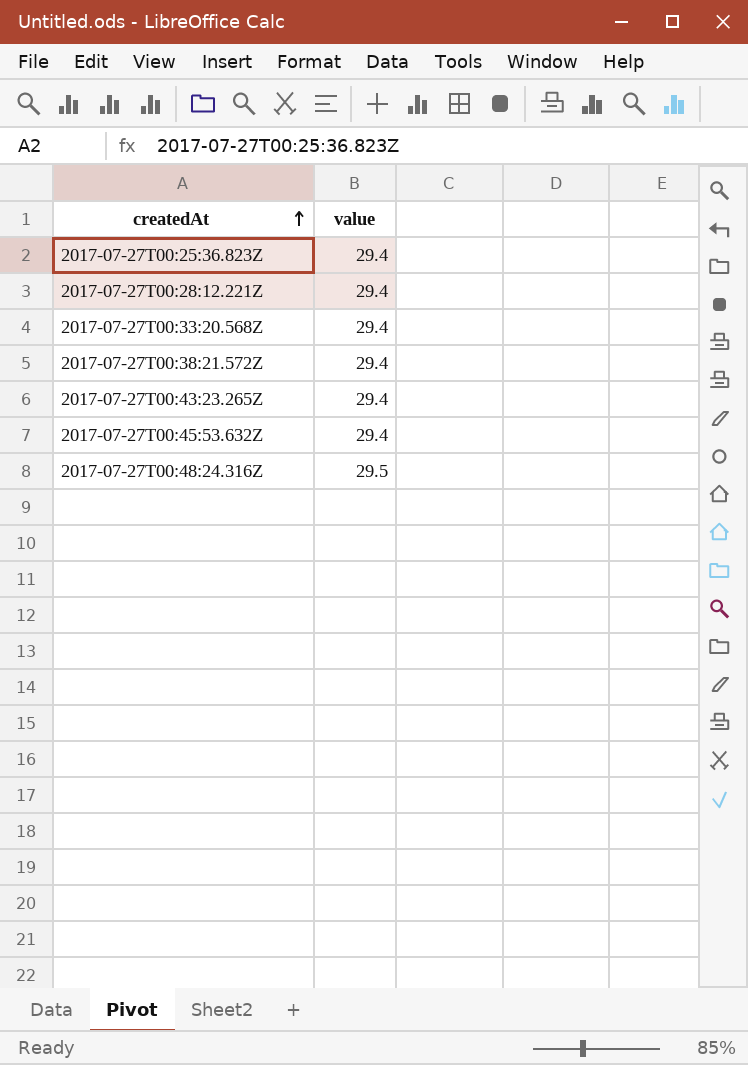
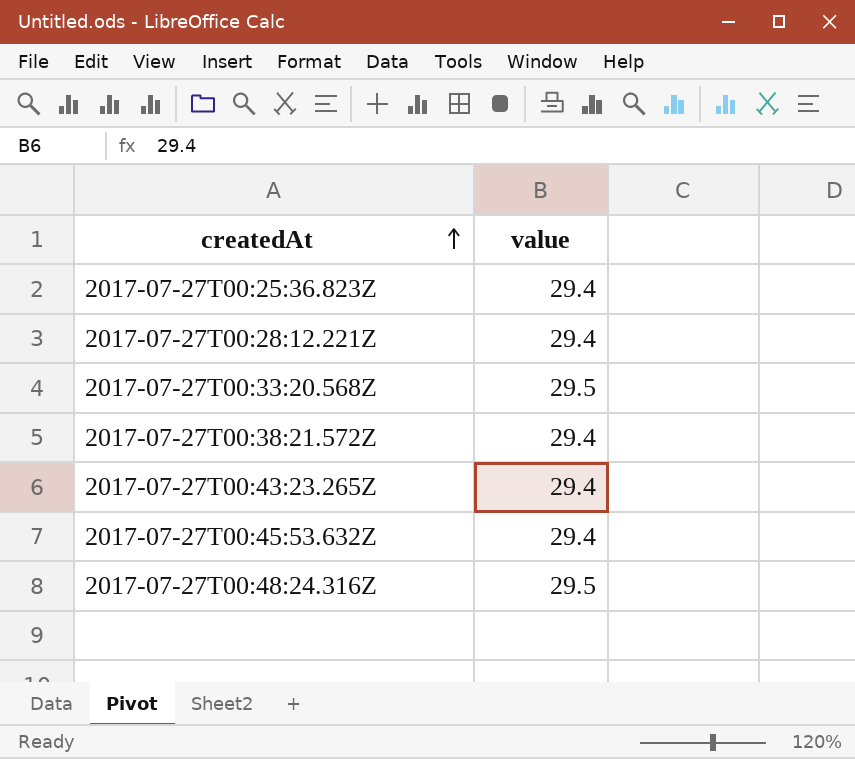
2017-07-27T00:33:20.568Z | value: 29.4 -> 29.5

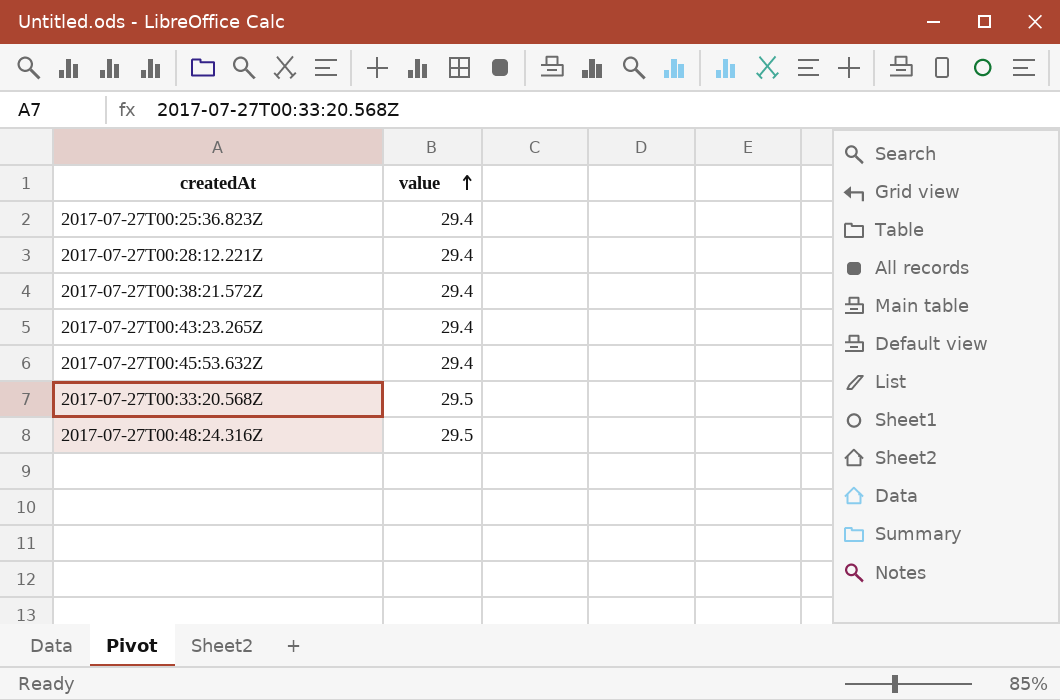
row order: createdAt ascending -> value ascending

